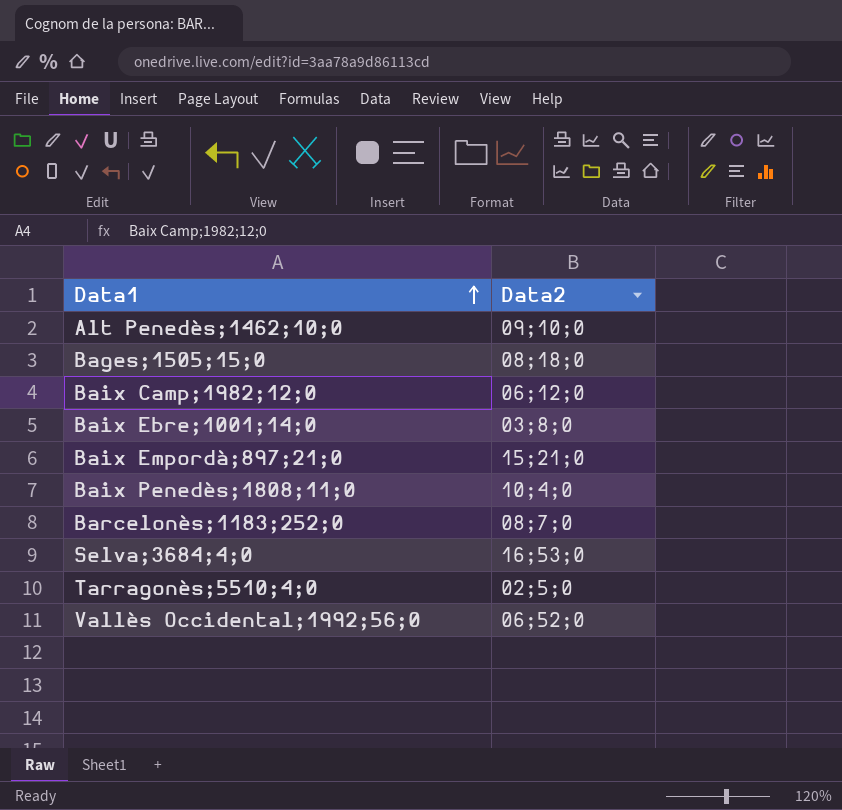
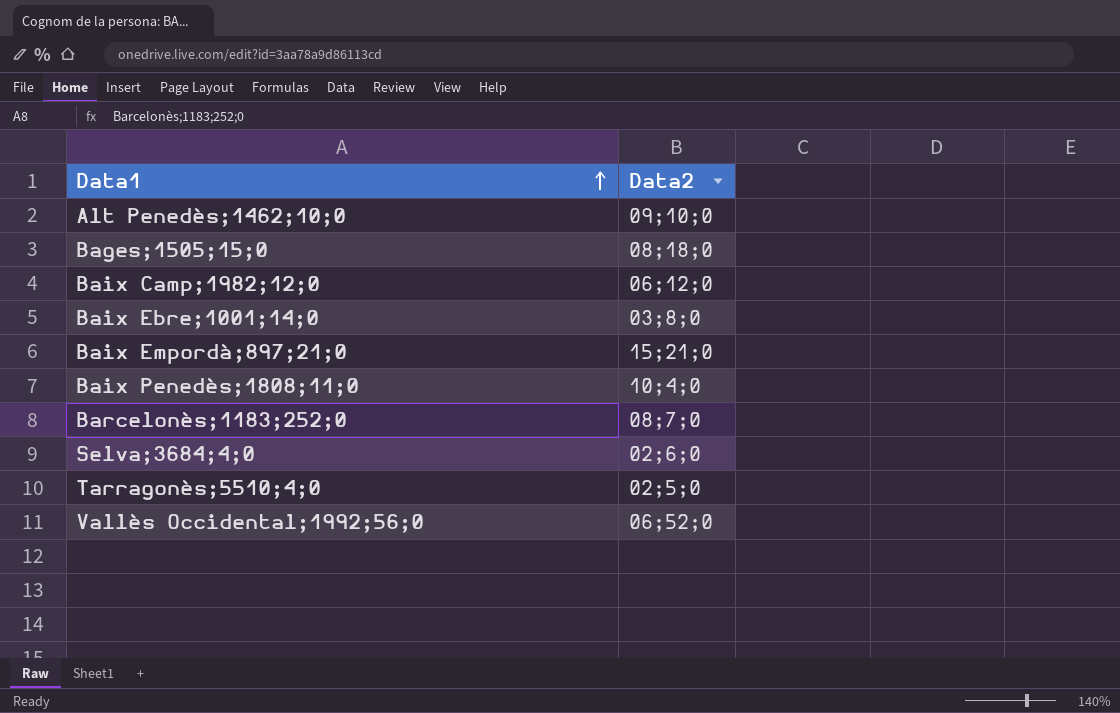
Selva;3684;4;0 | Data2: 16;53;0 -> 02;6;0

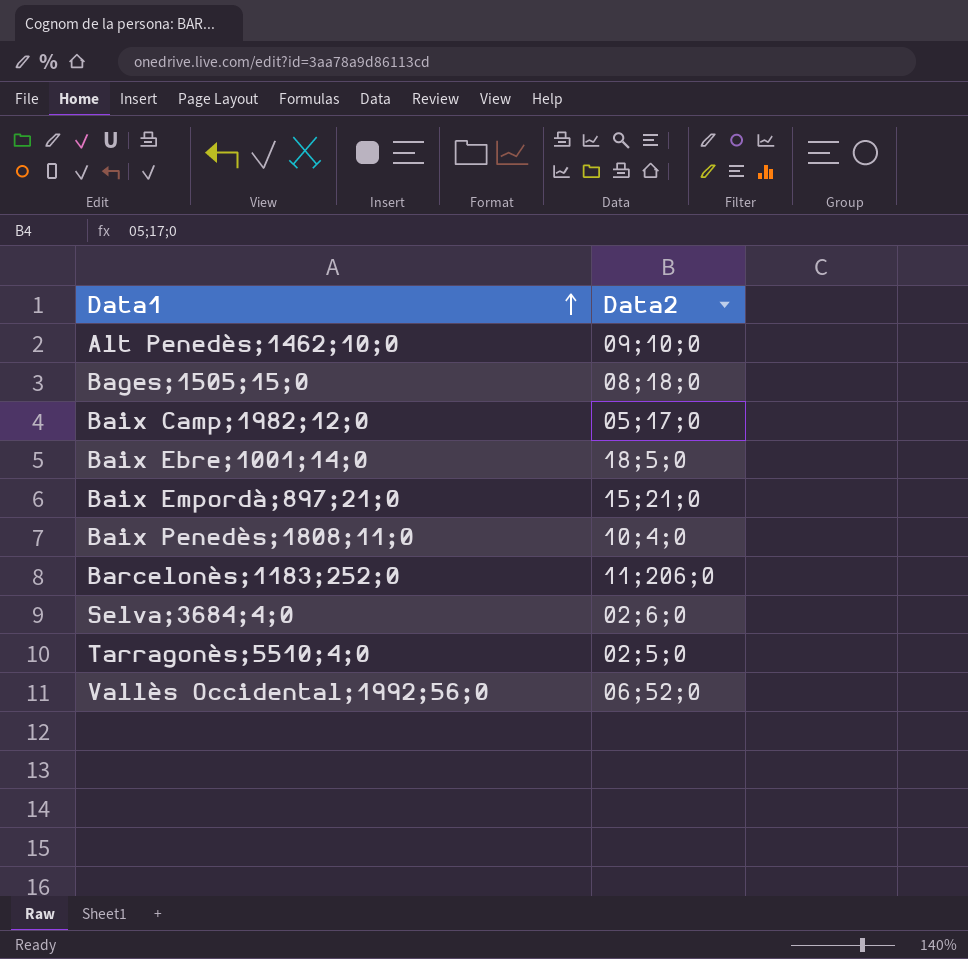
Baix Camp;1982;12;0 | Data2: 06;12;0 -> 05;17;0
Baix Ebre;1001;14;0 | Data2: 03;8;0 -> 18;5;0
Barcelonès;1183;252;0 | Data2: 08;7;0 -> 11;206;0

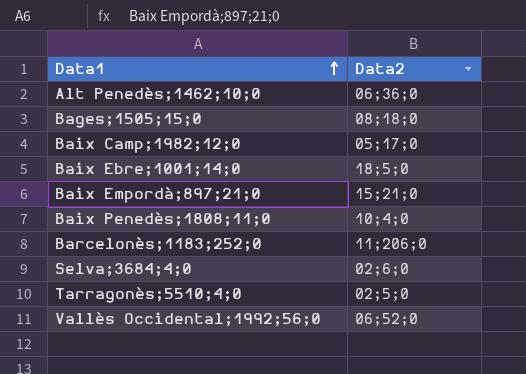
Alt Penedès;1462;10;0 | Data2: 09;10;0 -> 06;36;0

